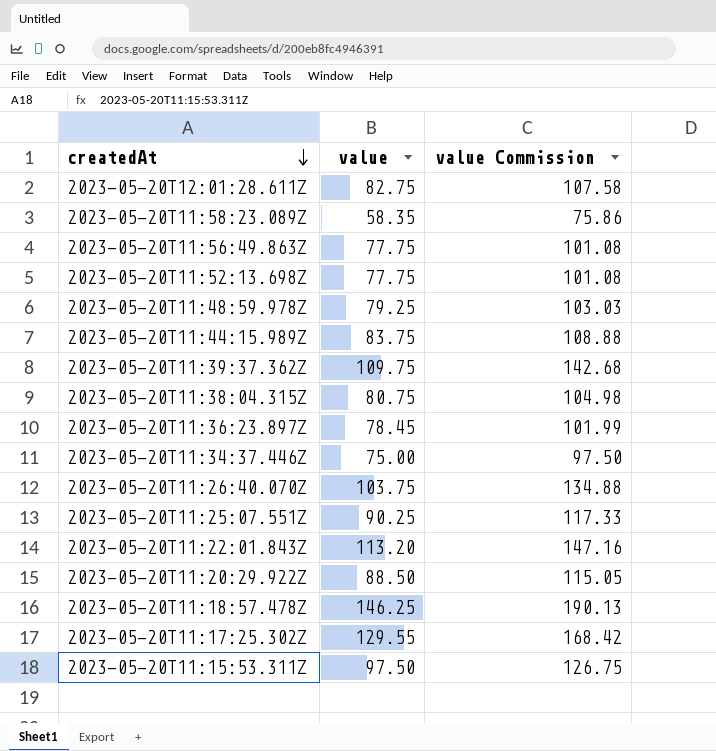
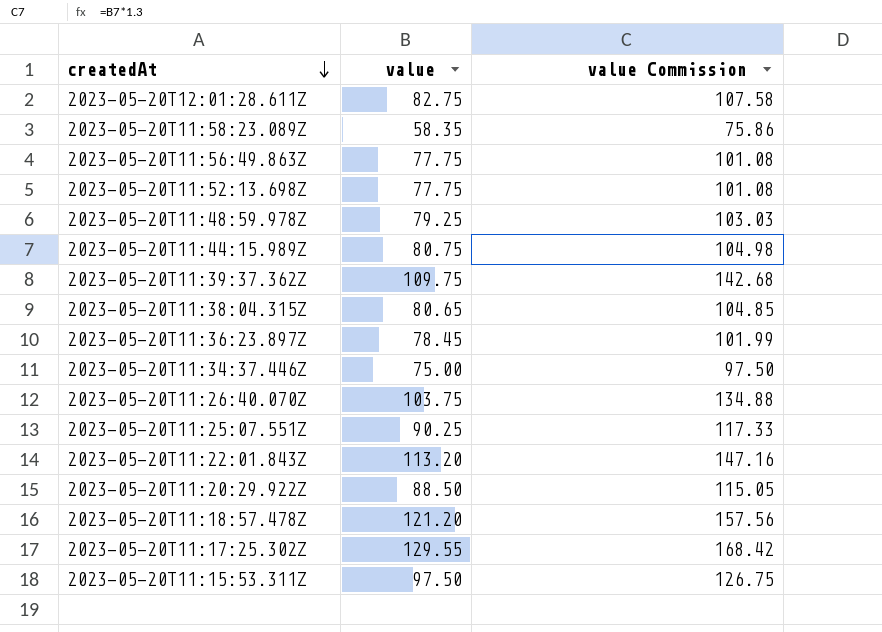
2023-05-20T11:44:15.989Z | value: 83.75 -> 80.75
2023-05-20T11:44:15.989Z | value Commission: 108.88 -> 104.98
2023-05-20T11:38:04.315Z | value: 80.75 -> 80.65
2023-05-20T11:38:04.315Z | value Commission: 104.98 -> 104.85
2023-05-20T11:18:57.478Z | value: 146.25 -> 121.20
2023-05-20T11:18:57.478Z | value Commission: 190.13 -> 157.56

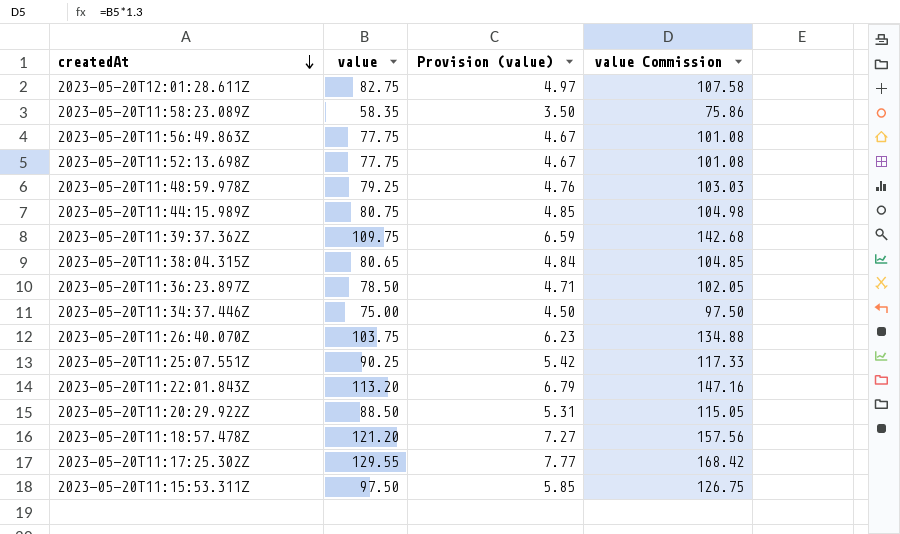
column Provision (value) | formula: none -> [value] * 0.06
2023-05-20T11:36:23.897Z | value: 78.45 -> 78.50
2023-05-20T11:36:23.897Z | value Commission: 101.99 -> 102.05

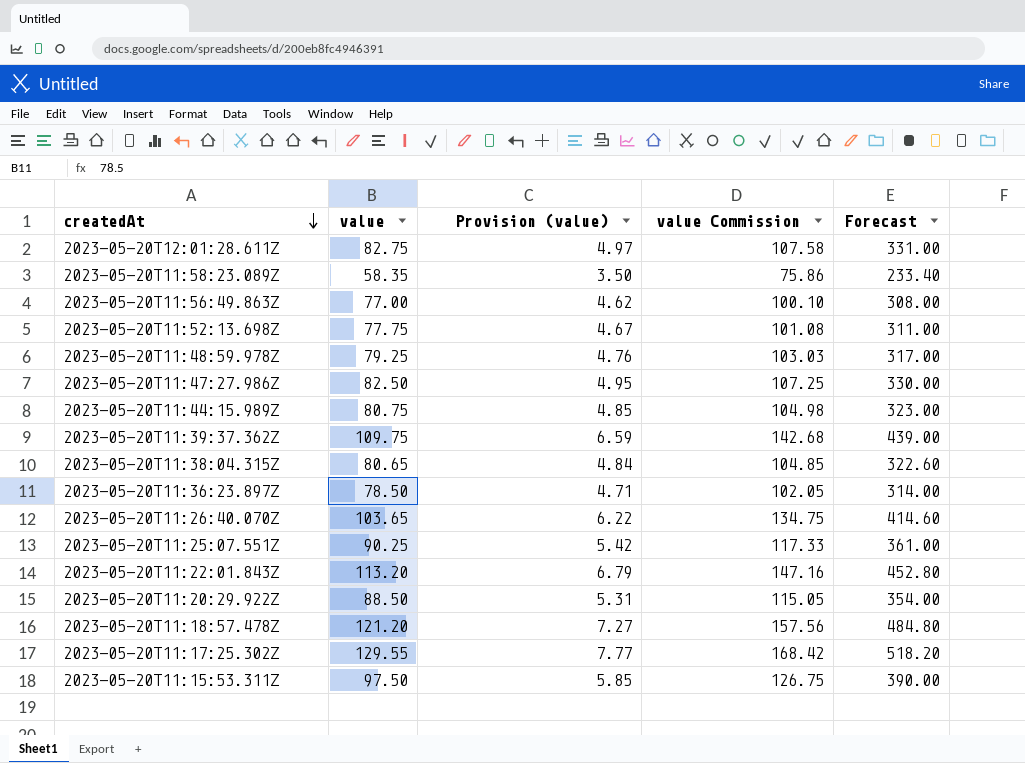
column Forecast | formula: none -> [value] * 4
row 2023-05-20T11:34:37.446Z: 75.00 | 4.50 | 97.50 -> none
2023-05-20T11:56:49.863Z | value: 77.75 -> 77.00
2023-05-20T11:56:49.863Z | Provision (value): 4.67 -> 4.62
2023-05-20T11:56:49.863Z | value Commission: 101.08 -> 100.10
row 2023-05-20T11:47:27.986Z: none -> 82.50 | 4.95 | 107.25 | 330.00
2023-05-20T11:26:40.070Z | value: 103.75 -> 103.65
2023-05-20T11:26:40.070Z | Provision (value): 6.23 -> 6.22
2023-05-20T11:26:40.070Z | value Commission: 134.88 -> 134.75

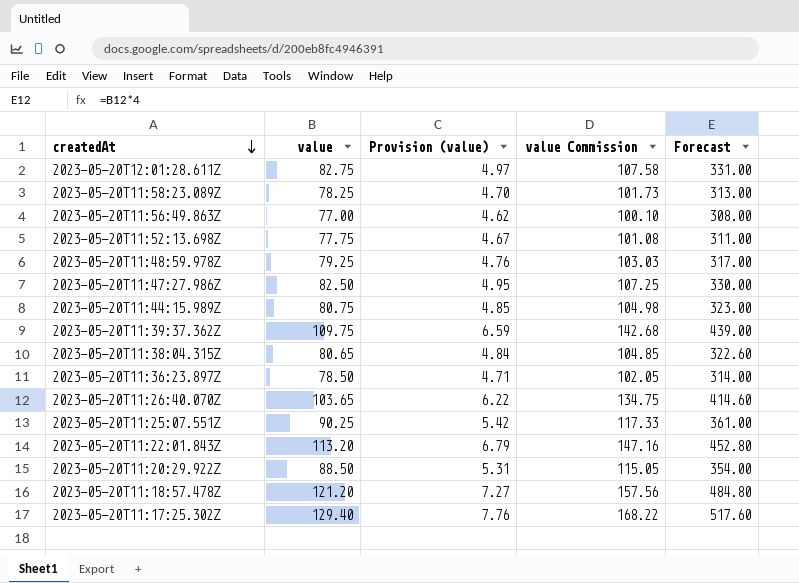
row 2023-05-20T11:15:53.311Z: 97.50 | 5.85 | 126.75 | 390.00 -> none
2023-05-20T11:58:23.089Z | value: 58.35 -> 78.25
2023-05-20T11:58:23.089Z | Provision (value): 3.50 -> 4.70
2023-05-20T11:58:23.089Z | value Commission: 75.86 -> 101.73
2023-05-20T11:58:23.089Z | Forecast: 233.40 -> 313.00
2023-05-20T11:17:25.302Z | value: 129.55 -> 129.40
2023-05-20T11:17:25.302Z | Provision (value): 7.77 -> 7.76
2023-05-20T11:17:25.302Z | value Commission: 168.42 -> 168.22
2023-05-20T11:17:25.302Z | Forecast: 518.20 -> 517.60

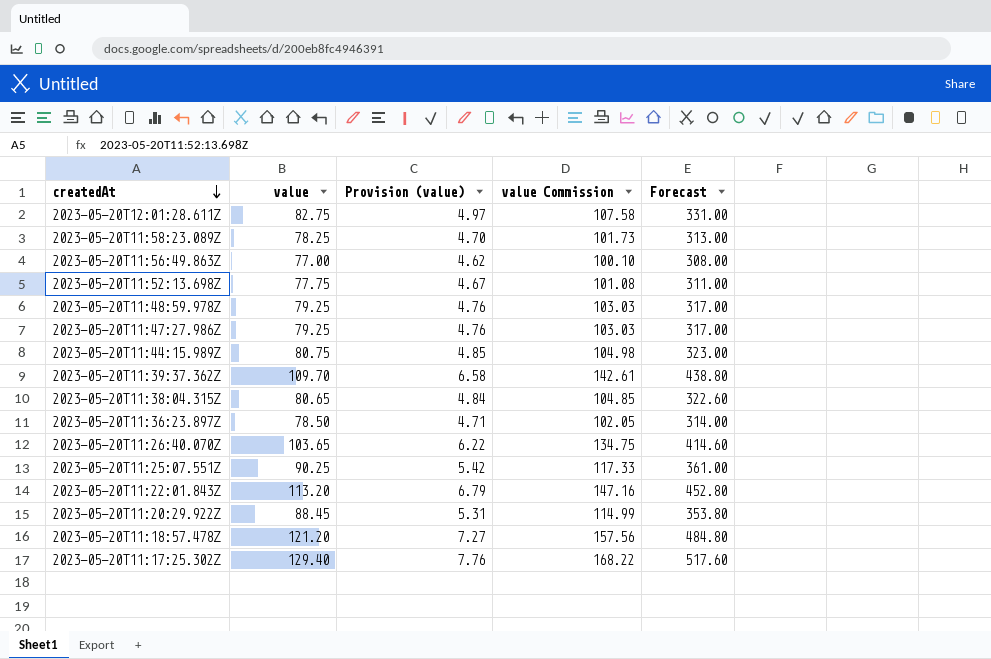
2023-05-20T11:47:27.986Z | value: 82.50 -> 79.25
2023-05-20T11:47:27.986Z | Provision (value): 4.95 -> 4.76
2023-05-20T11:47:27.986Z | value Commission: 107.25 -> 103.03
2023-05-20T11:47:27.986Z | Forecast: 330.00 -> 317.00
2023-05-20T11:39:37.362Z | value: 109.75 -> 109.70
2023-05-20T11:39:37.362Z | Provision (value): 6.59 -> 6.58
2023-05-20T11:39:37.362Z | value Commission: 142.68 -> 142.61
2023-05-20T11:39:37.362Z | Forecast: 439.00 -> 438.80
2023-05-20T11:20:29.922Z | value: 88.50 -> 88.45
2023-05-20T11:20:29.922Z | value Commission: 115.05 -> 114.99
2023-05-20T11:20:29.922Z | Forecast: 354.00 -> 353.80

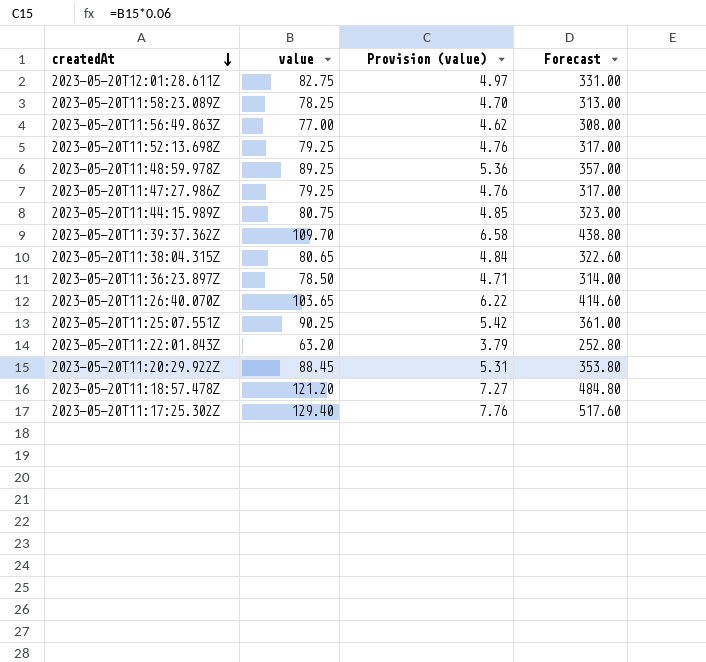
column value Commission | formula: [value] * 1.3 -> none
2023-05-20T11:52:13.698Z | value: 77.75 -> 79.25
2023-05-20T11:52:13.698Z | Provision (value): 4.67 -> 4.76
2023-05-20T11:52:13.698Z | Forecast: 311.00 -> 317.00
2023-05-20T11:48:59.978Z | value: 79.25 -> 89.25
2023-05-20T11:48:59.978Z | Provision (value): 4.76 -> 5.36
2023-05-20T11:48:59.978Z | Forecast: 317.00 -> 357.00
2023-05-20T11:22:01.843Z | value: 113.20 -> 63.20
2023-05-20T11:22:01.843Z | Provision (value): 6.79 -> 3.79
2023-05-20T11:22:01.843Z | Forecast: 452.80 -> 252.80

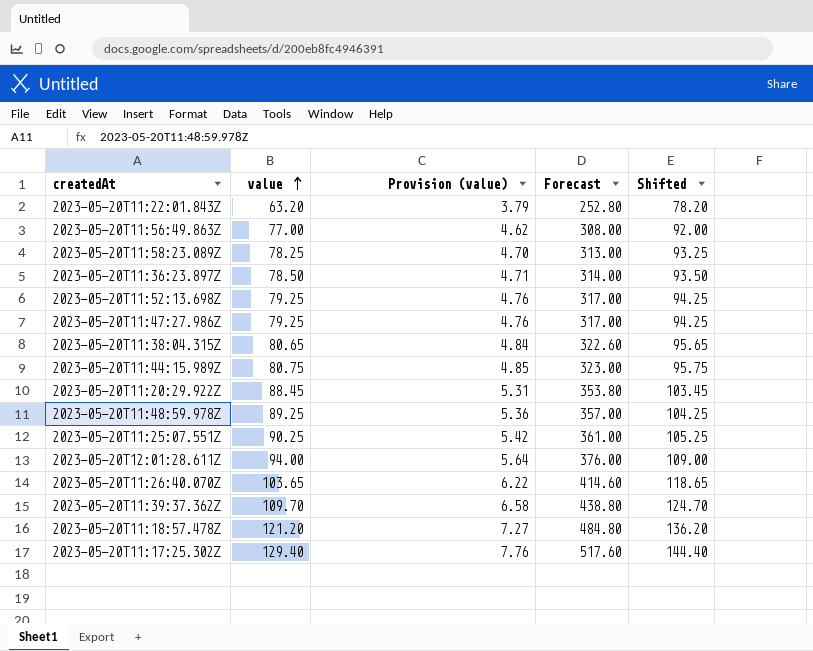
row order: createdAt descending -> value ascending
column Shifted | formula: none -> [value] + 15
2023-05-20T12:01:28.611Z | value: 82.75 -> 94.00
2023-05-20T12:01:28.611Z | Provision (value): 4.97 -> 5.64
2023-05-20T12:01:28.611Z | Forecast: 331.00 -> 376.00

